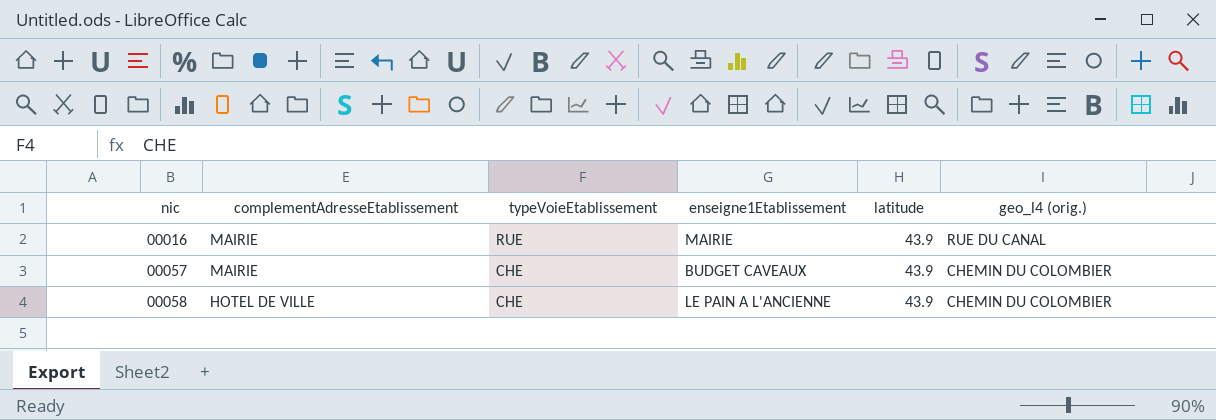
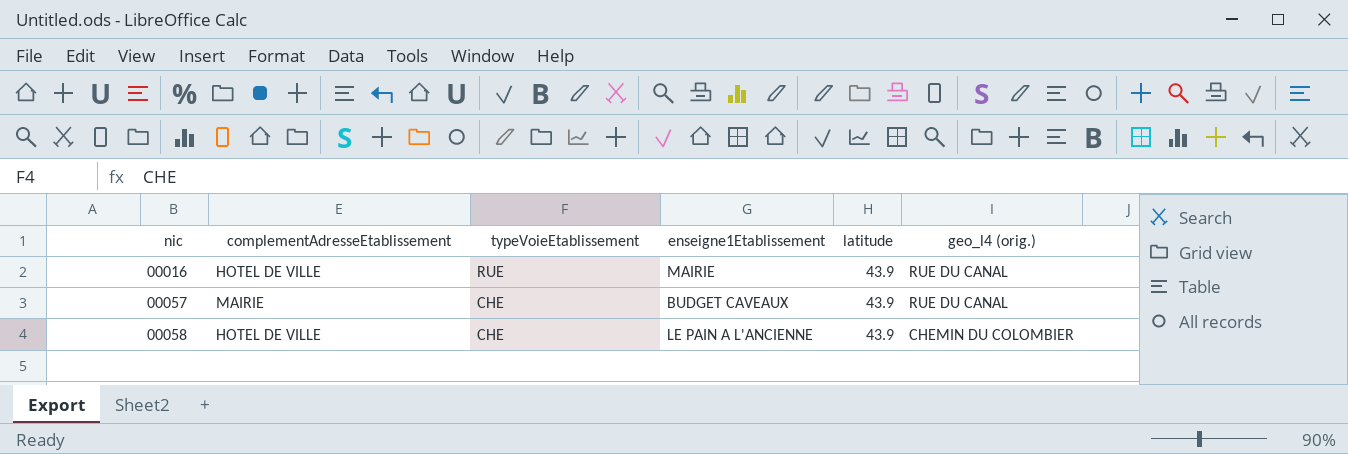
00016 | complementAdresseEtablissement: MAIRIE -> HOTEL DE VILLE
00057 | geo_l4 (orig.): CHEMIN DU COLOMBIER -> RUE DU CANAL

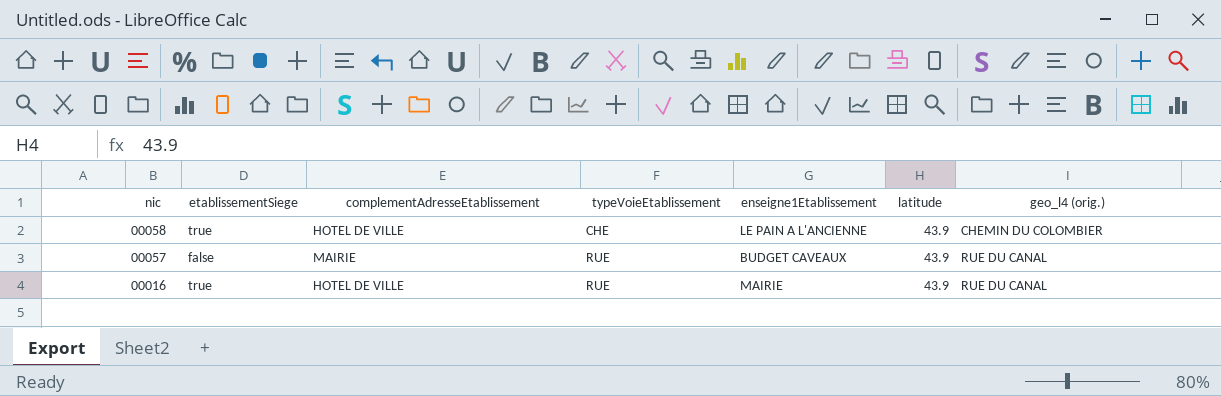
row order: nic ascending -> nic descending
column etablissementSiege | position: none -> 2
00057 | typeVoieEtablissement: CHE -> RUE

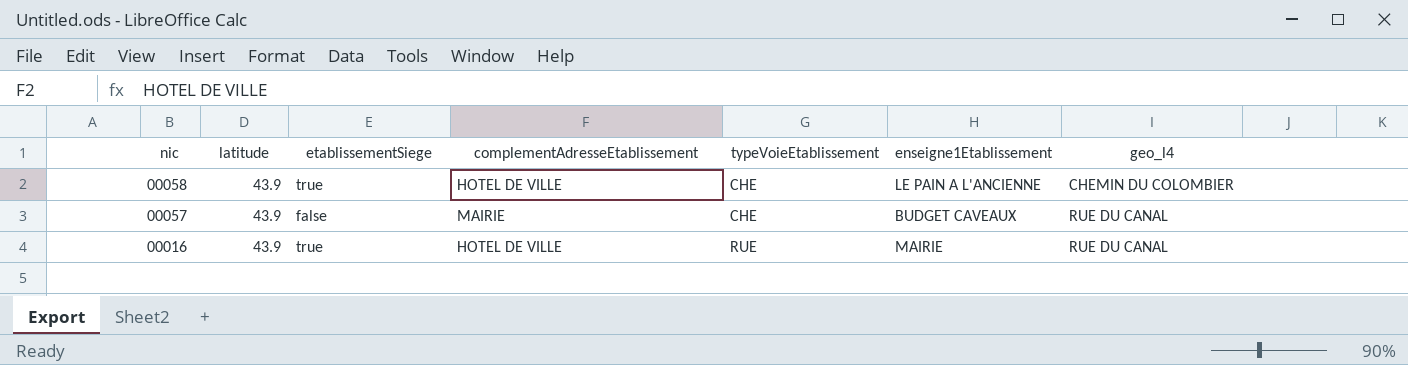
column latitude | position: 6 -> 2
column name: geo_l4 (orig.) -> geo_l4
00057 | typeVoieEtablissement: RUE -> CHE

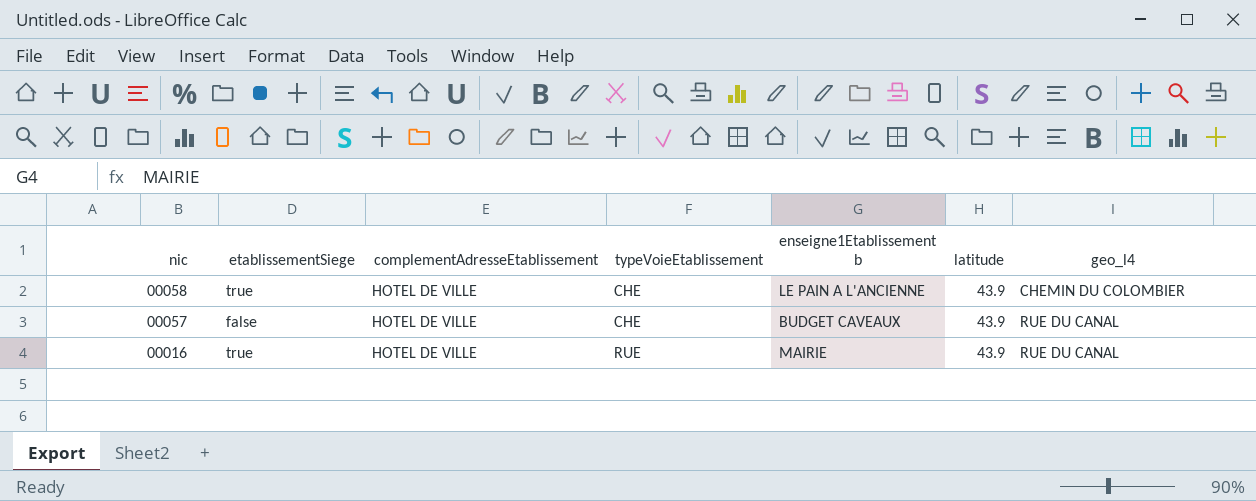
column name: enseigne1Etablissement -> enseigne1Etablissement b
column latitude | position: 2 -> 6
00057 | complementAdresseEtablissement: MAIRIE -> HOTEL DE VILLE

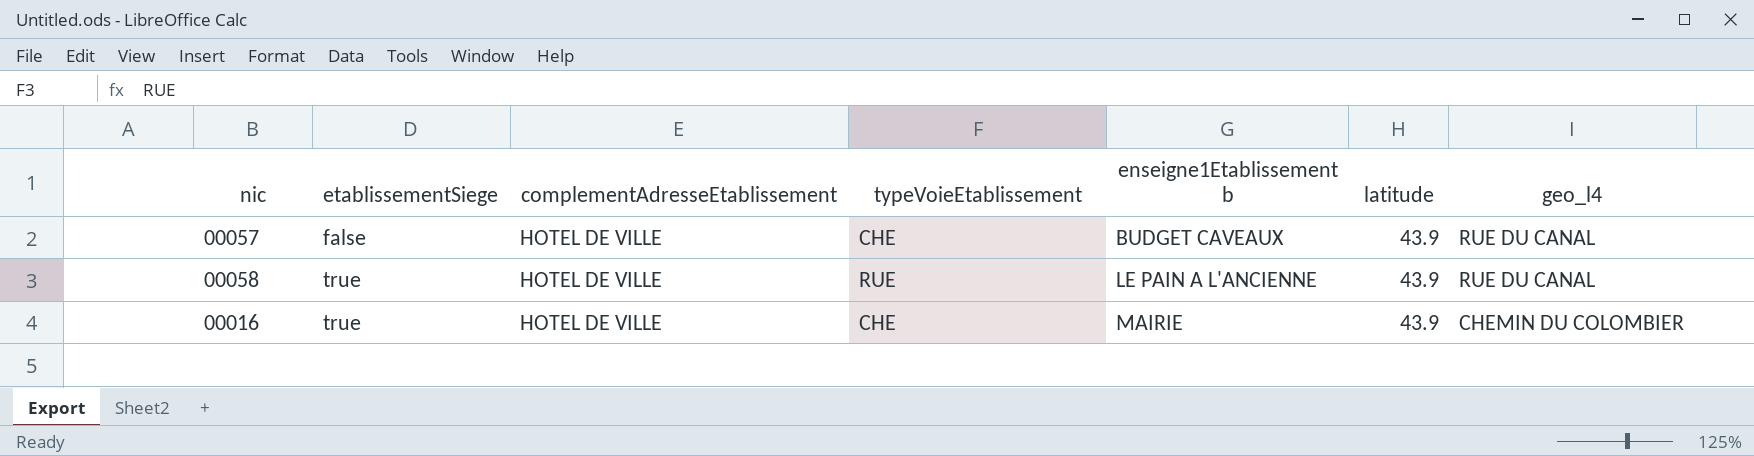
row order: nic descending -> etablissementSiege ascending
00058 | typeVoieEtablissement: CHE -> RUE
00058 | geo_l4: CHEMIN DU COLOMBIER -> RUE DU CANAL
00016 | typeVoieEtablissement: RUE -> CHE
00016 | geo_l4: RUE DU CANAL -> CHEMIN DU COLOMBIER

